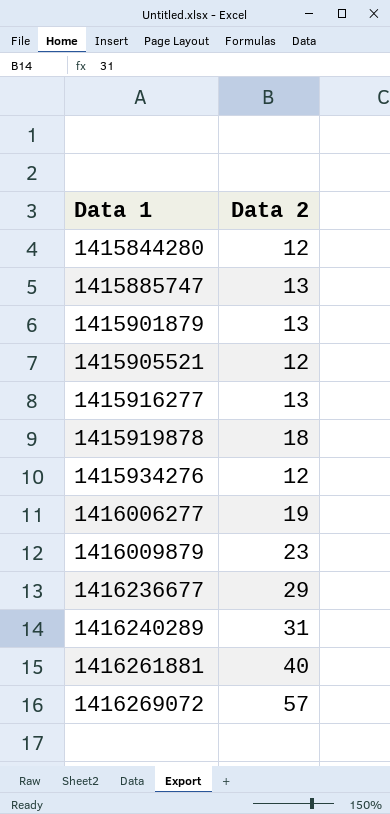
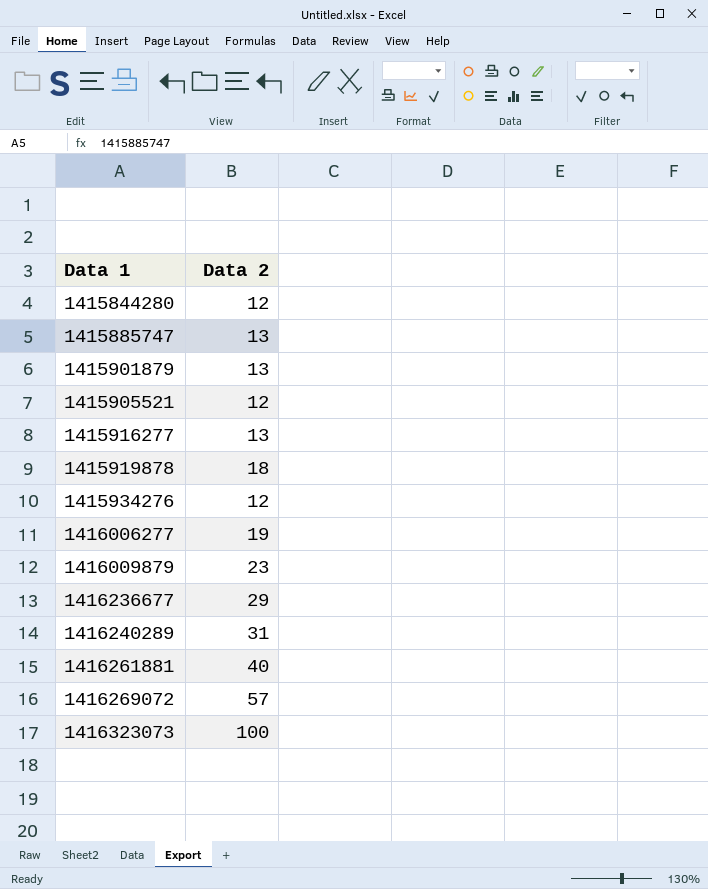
row 1416323073: none -> 100

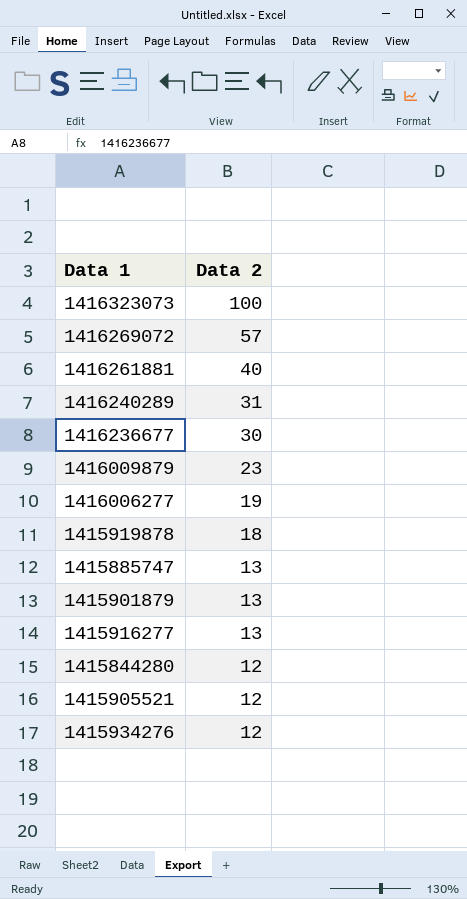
row order: Data 1 ascending -> Data 2 descending
1416236677 | Data 2: 29 -> 30

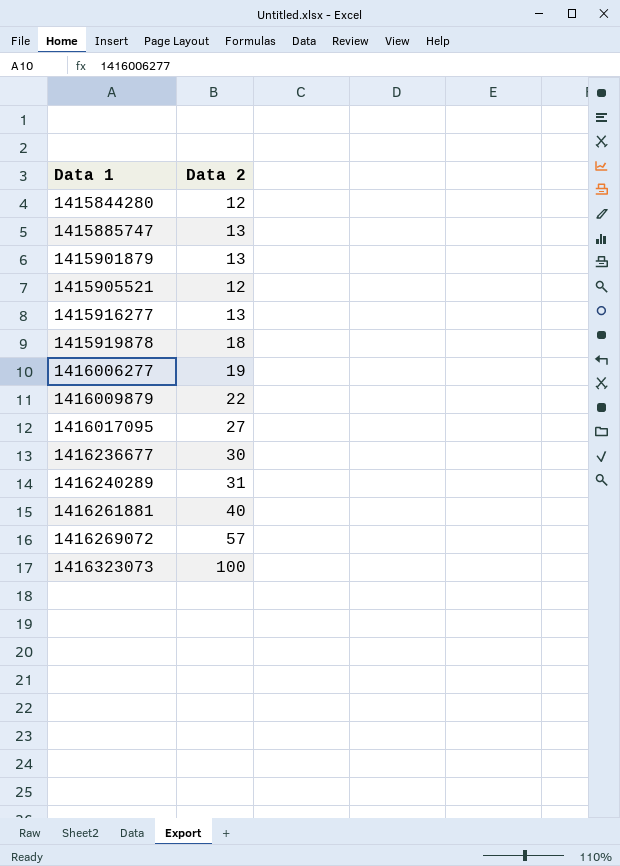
row order: Data 2 descending -> Data 1 ascending
row 1415934276: 12 -> none
1416009879 | Data 2: 23 -> 22
row 1416017095: none -> 27

